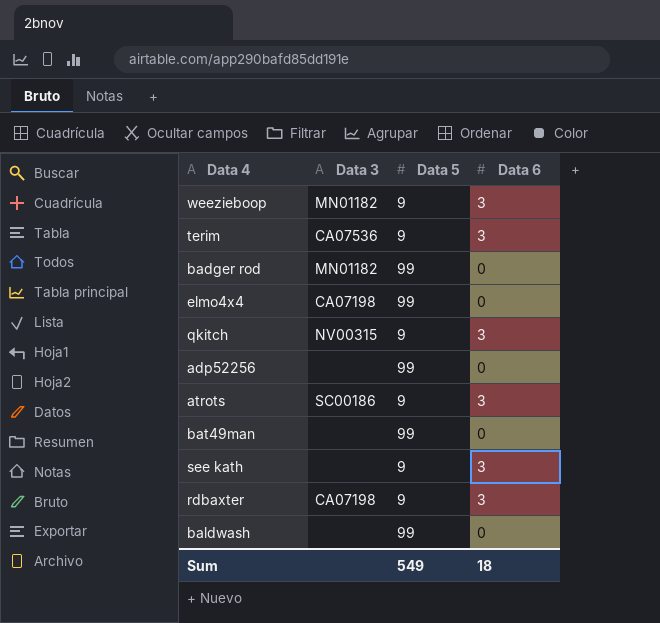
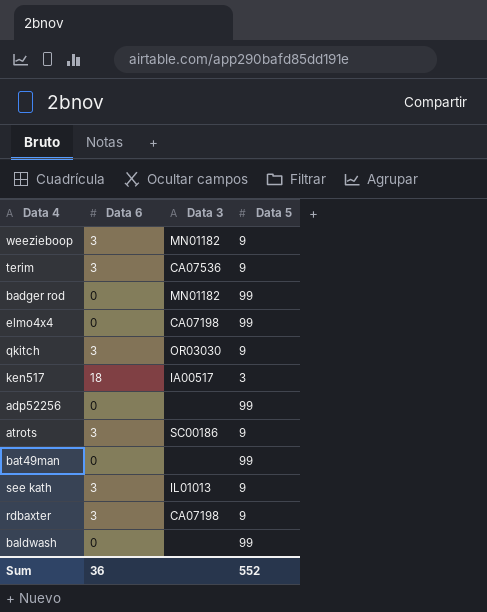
column Data 6 | position: 4 -> 2
qkitch | Data 3: NV00315 -> OR03030
row ken517: none -> 18 | IA00517 | 3
see kath | Data 3: none -> IL01013
Sum | Data 6: 18 -> 36
Sum | Data 5: 549 -> 552

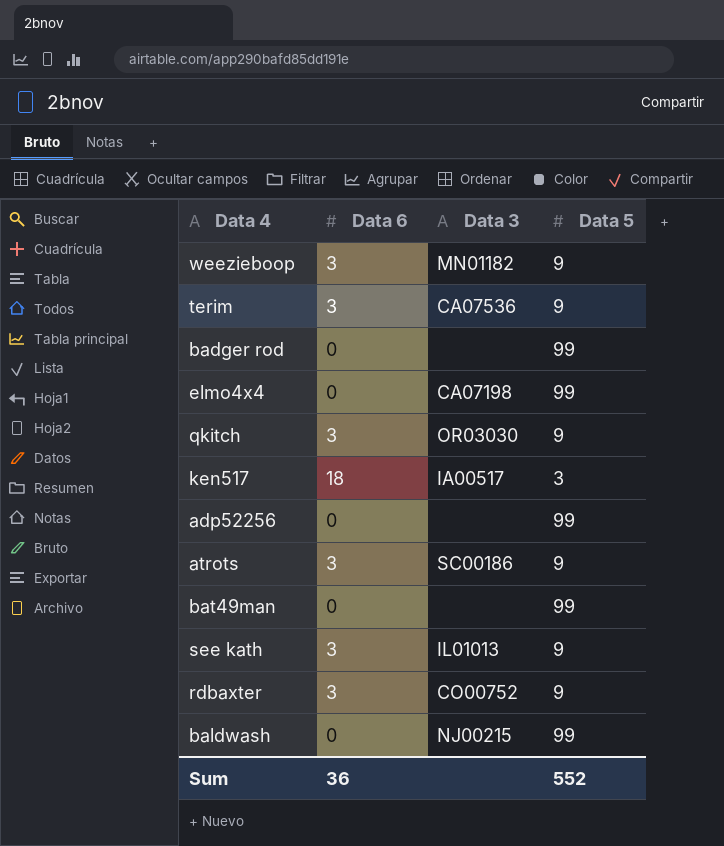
badger rod | Data 3: MN01182 -> none
rdbaxter | Data 3: CA07198 -> CO00752
baldwash | Data 3: none -> NJ00215

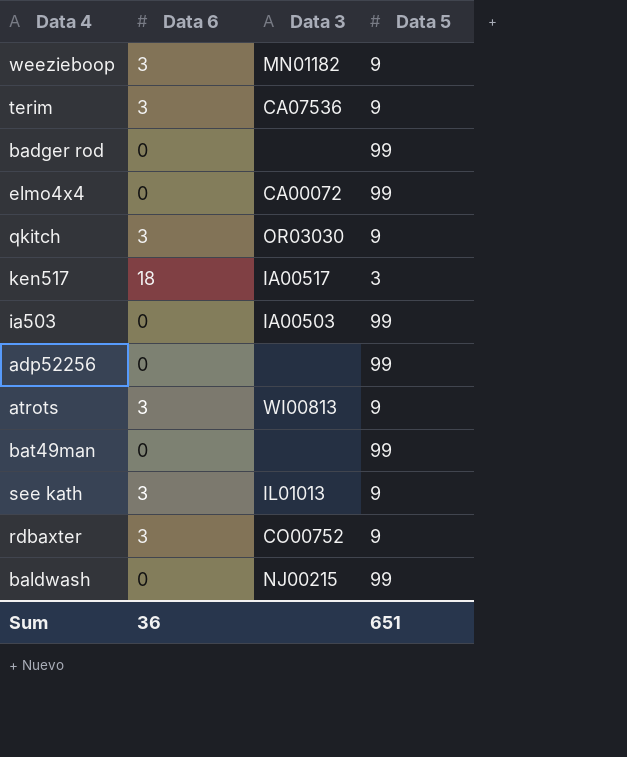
elmo4x4 | Data 3: CA07198 -> CA00072
row ia503: none -> 0 | IA00503 | 99
atrots | Data 3: SC00186 -> WI00813
Sum | Data 5: 552 -> 651

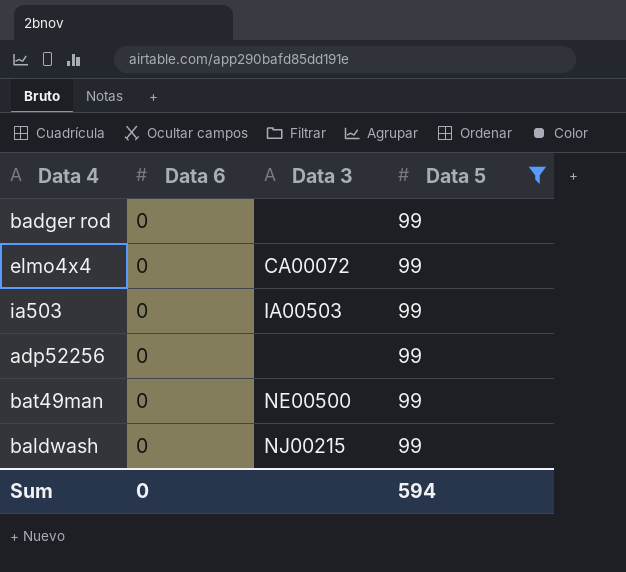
filter: none -> Data 5 = 99
bat49man | Data 3: none -> NE00500
Sum | Data 6: 36 -> 0
Sum | Data 5: 651 -> 594

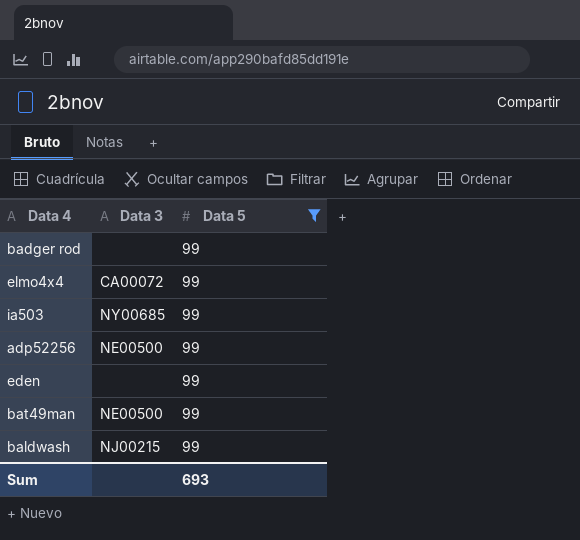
column Data 6 | position: 2 -> none
ia503 | Data 3: IA00503 -> NY00685
adp52256 | Data 3: none -> NE00500
row eden: none -> none | 99
Sum | Data 5: 594 -> 693

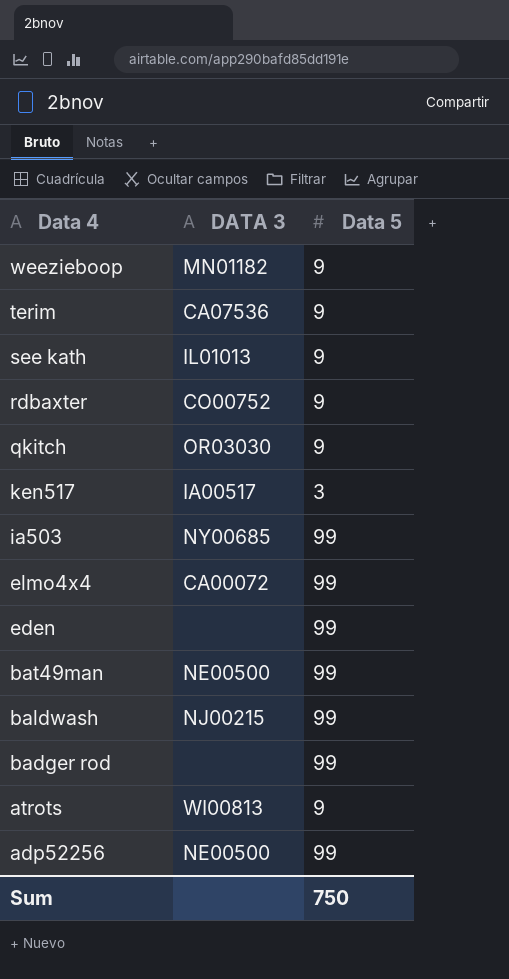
filter: Data 5 = 99 -> none
row order: none -> Data 4 descending
column name: Data 3 -> DATA 3
Sum | Data 5: 693 -> 750

